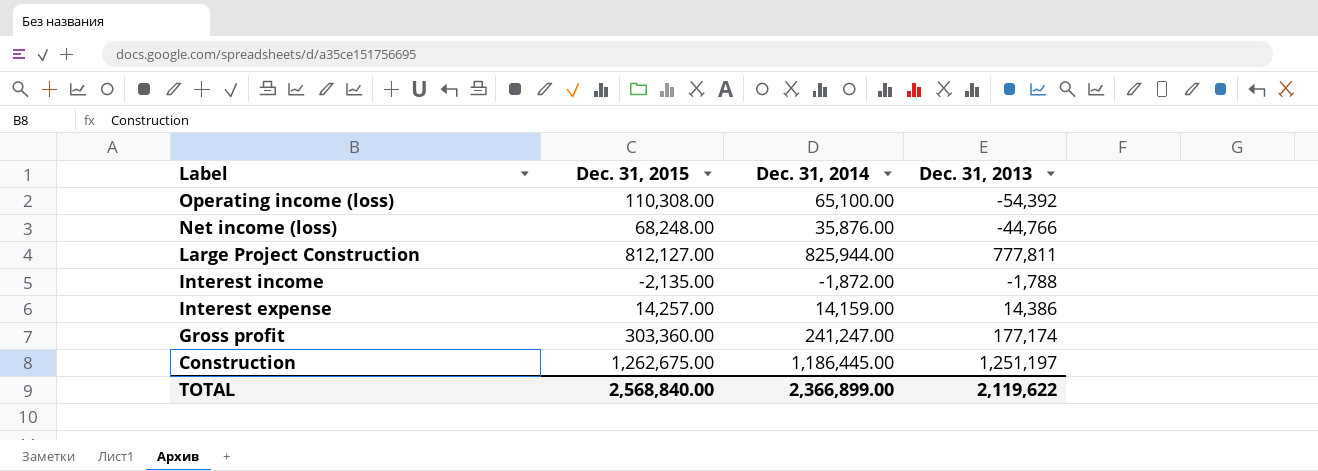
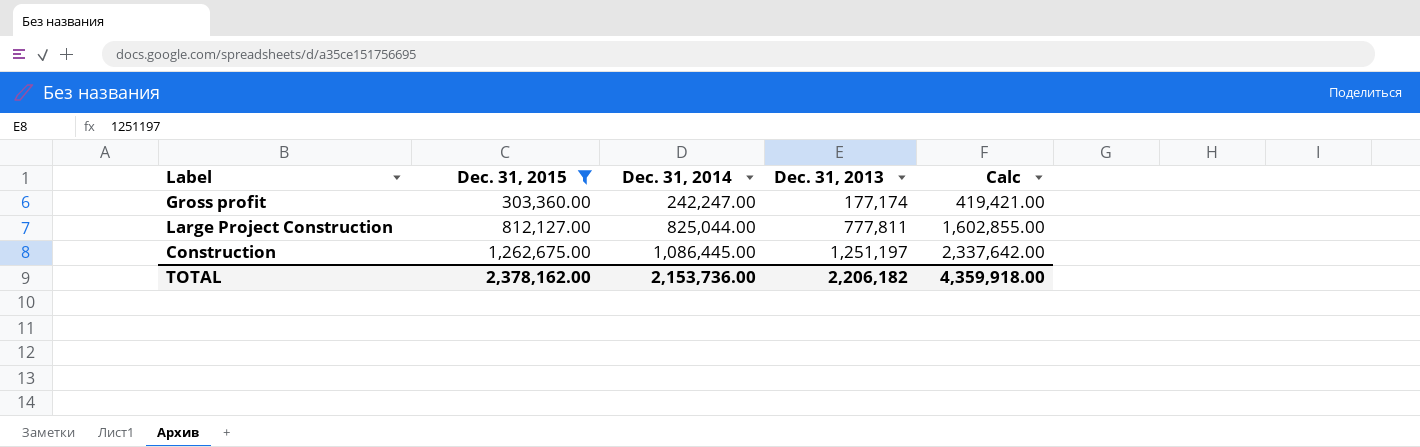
filter: none -> Dec. 31, 2015 >= 303,360.00
row order: Label descending -> Dec. 31, 2015 ascending
column Calc | formula: none -> [Dec. 31, 2014] + [Dec. 31, 2013]
Gross profit | Dec. 31, 2014: 241,247.00 -> 242,247.00
Large Project Construction | Dec. 31, 2014: 825,944.00 -> 825,044.00
Construction | Dec. 31, 2014: 1,186,445.00 -> 1,086,445.00
TOTAL | Dec. 31, 2015: 2,568,840.00 -> 2,378,162.00
TOTAL | Dec. 31, 2014: 2,366,899.00 -> 2,153,736.00
TOTAL | Dec. 31, 2013: 2,119,622 -> 2,206,182

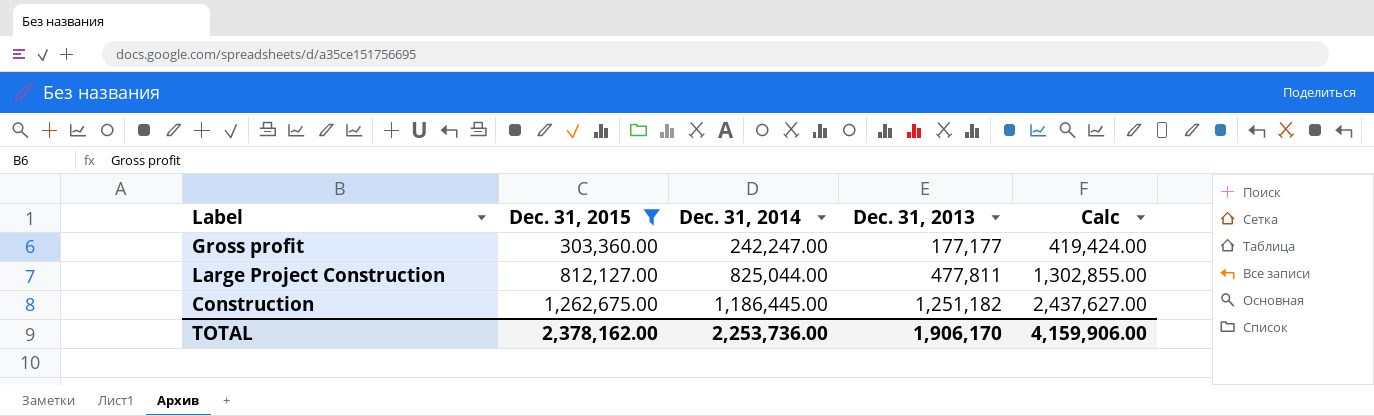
Gross profit | Dec. 31, 2013: 177,174 -> 177,177
Gross profit | Calc: 419,421.00 -> 419,424.00
Large Project Construction | Dec. 31, 2013: 777,811 -> 477,811
Large Project Construction | Calc: 1,602,855.00 -> 1,302,855.00
Construction | Dec. 31, 2014: 1,086,445.00 -> 1,186,445.00
Construction | Dec. 31, 2013: 1,251,197 -> 1,251,182
Construction | Calc: 2,337,642.00 -> 2,437,627.00
TOTAL | Dec. 31, 2014: 2,153,736.00 -> 2,253,736.00
TOTAL | Dec. 31, 2013: 2,206,182 -> 1,906,170
TOTAL | Calc: 4,359,918.00 -> 4,159,906.00

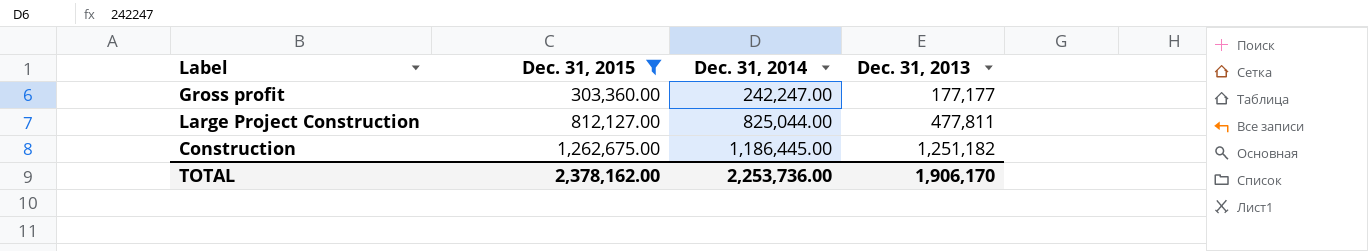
column Calc | formula: [Dec. 31, 2014] + [Dec. 31, 2013] -> none

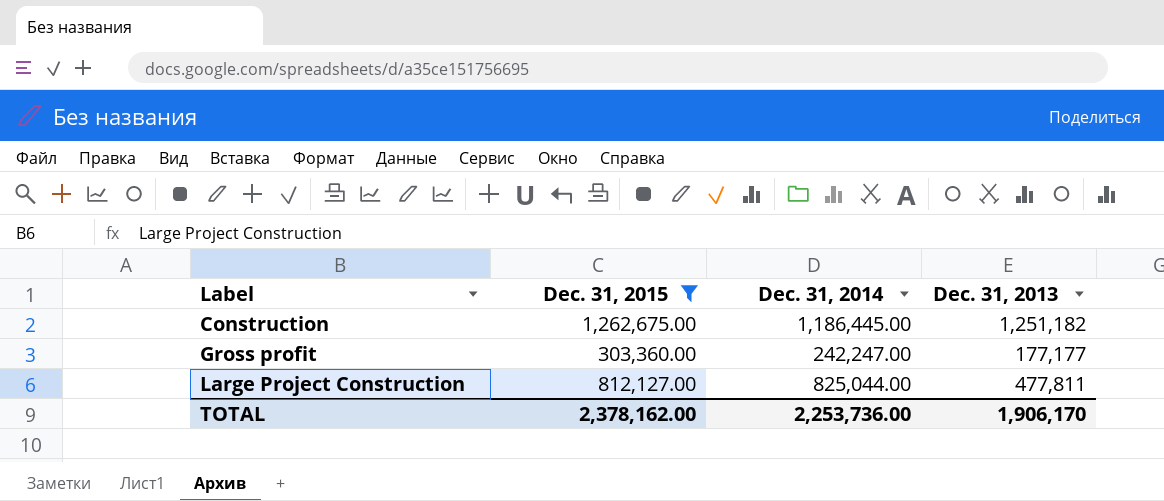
row order: Dec. 31, 2015 ascending -> Label ascending

